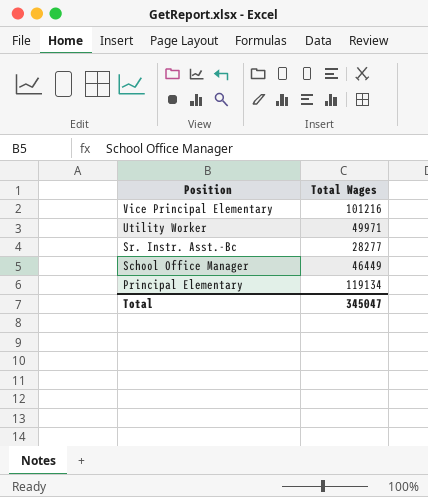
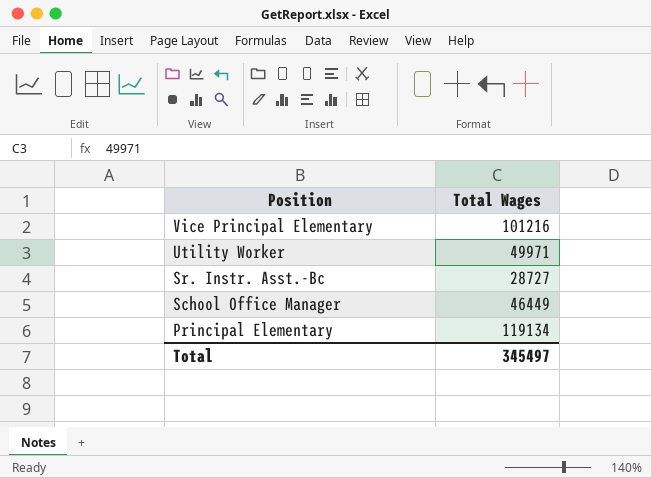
Sr. Instr. Asst.-Bc | Total Wages: 28277 -> 28727
Total | Total Wages: 345047 -> 345497

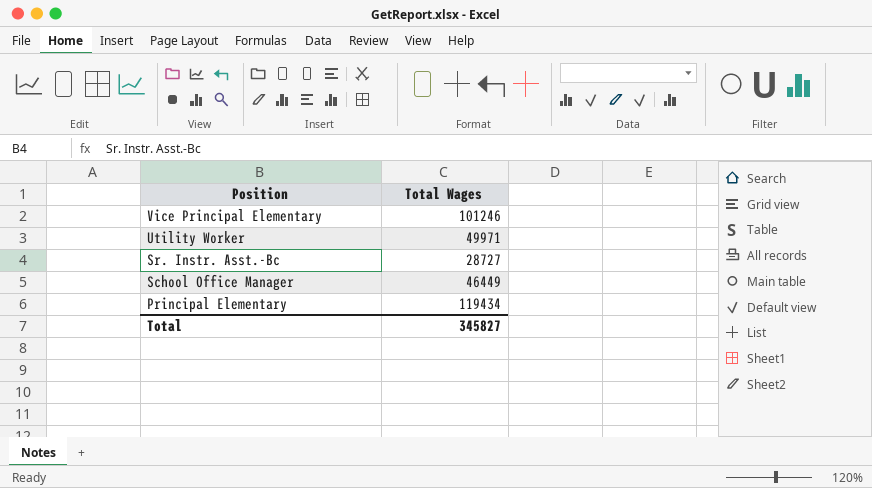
Vice Principal Elementary | Total Wages: 101216 -> 101246
Principal Elementary | Total Wages: 119134 -> 119434
Total | Total Wages: 345497 -> 345827

